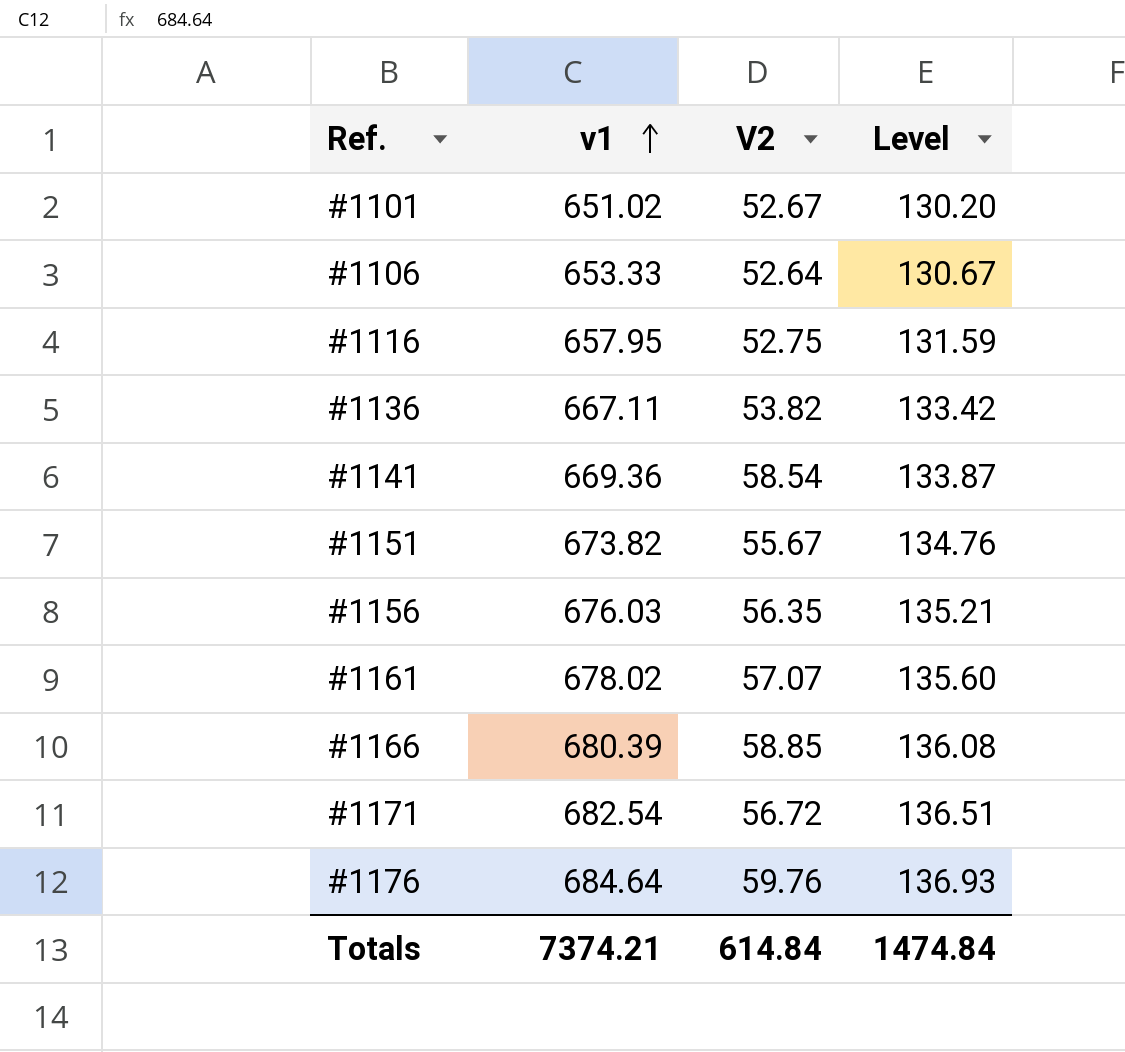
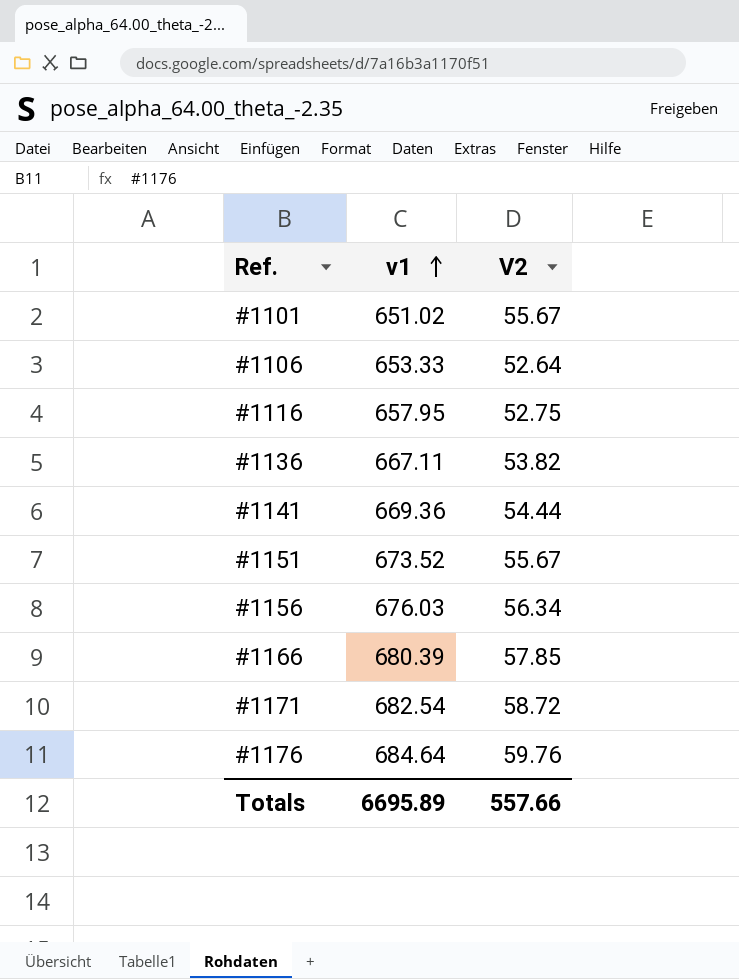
column Level | formula: [v1] * 0.2 -> none
row #1161: 678.02 | 57.07 | 135.60 -> none
#1101 | V2: 52.67 -> 55.67
#1141 | V2: 58.54 -> 54.44
#1151 | v1: 673.82 -> 673.52
#1156 | V2: 56.35 -> 56.34
#1166 | V2: 58.85 -> 57.85
#1171 | V2: 56.72 -> 58.72
Totals | v1: 7374.21 -> 6695.89
Totals | V2: 614.84 -> 557.66

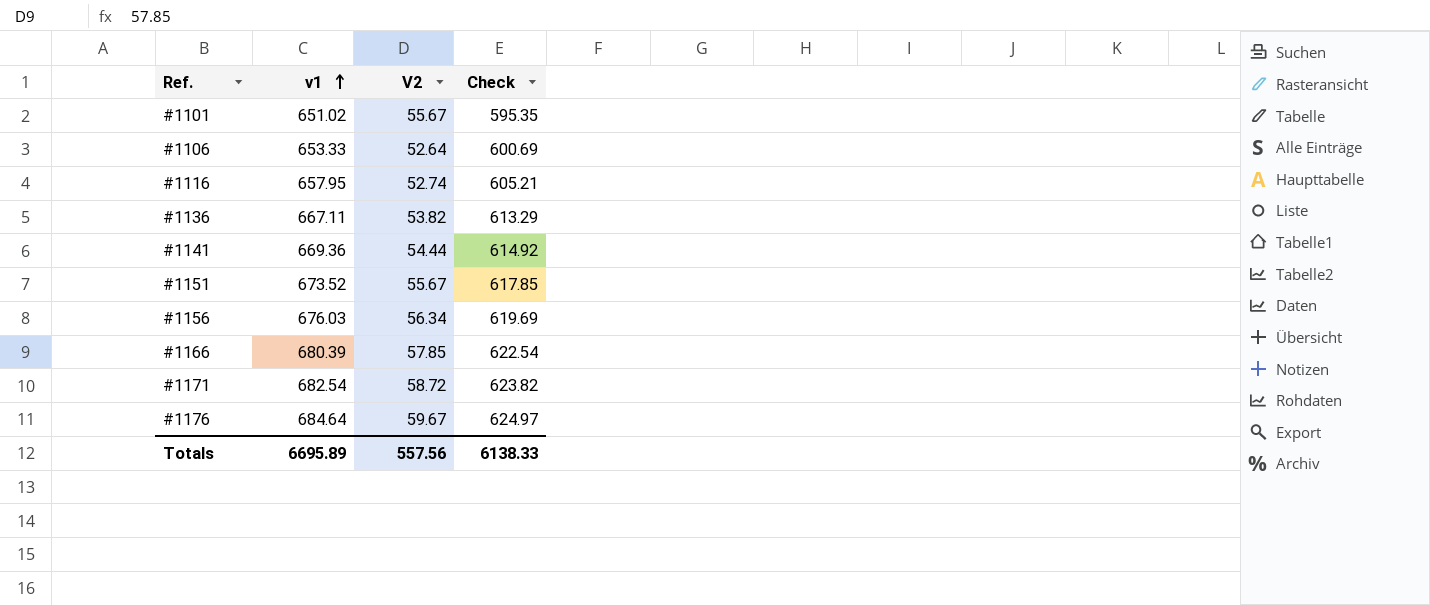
column Check | formula: none -> [v1] - [V2]
#1116 | V2: 52.75 -> 52.74
#1176 | V2: 59.76 -> 59.67
Totals | V2: 557.66 -> 557.56

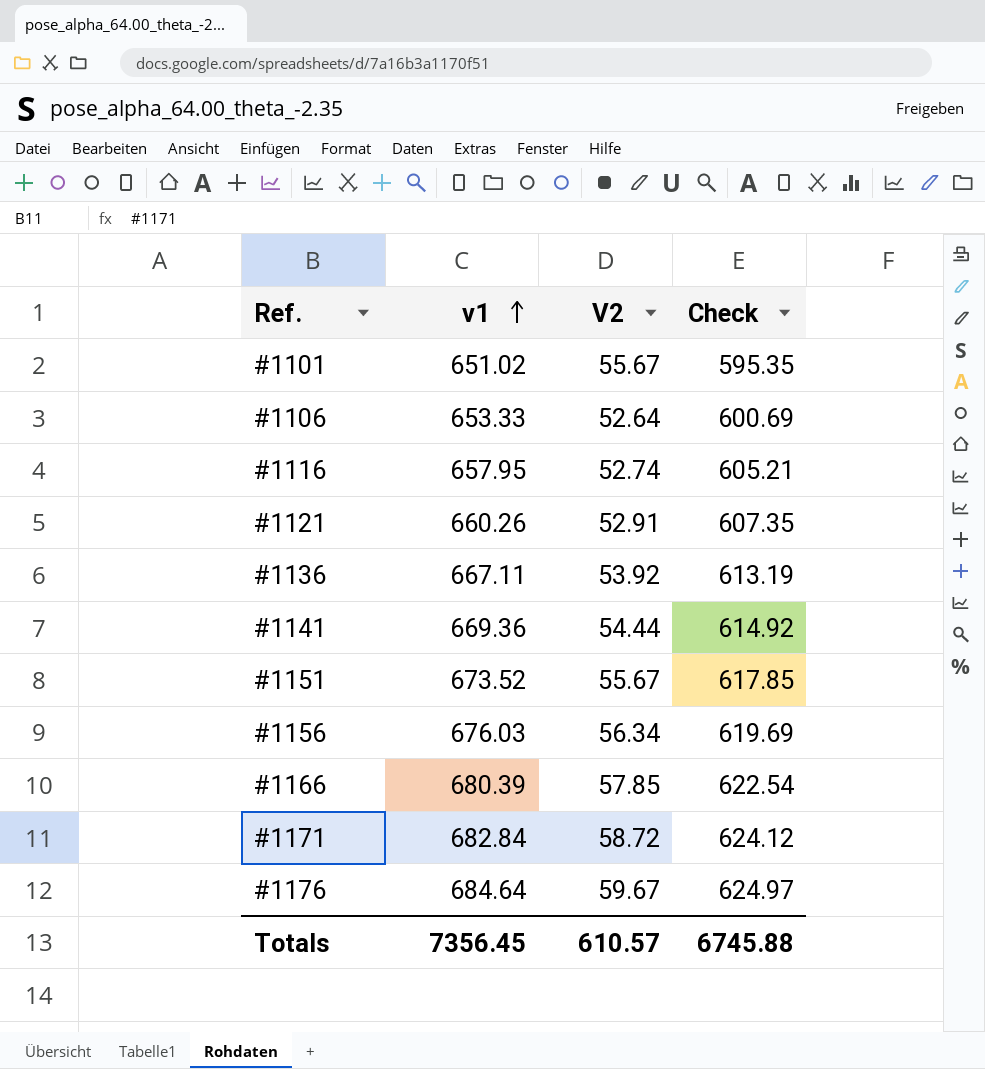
row #1121: none -> 660.26 | 52.91 | 607.35
#1136 | V2: 53.82 -> 53.92
#1136 | Check: 613.29 -> 613.19
#1171 | v1: 682.54 -> 682.84
#1171 | Check: 623.82 -> 624.12
Totals | v1: 6695.89 -> 7356.45
Totals | V2: 557.56 -> 610.57
Totals | Check: 6138.33 -> 6745.88

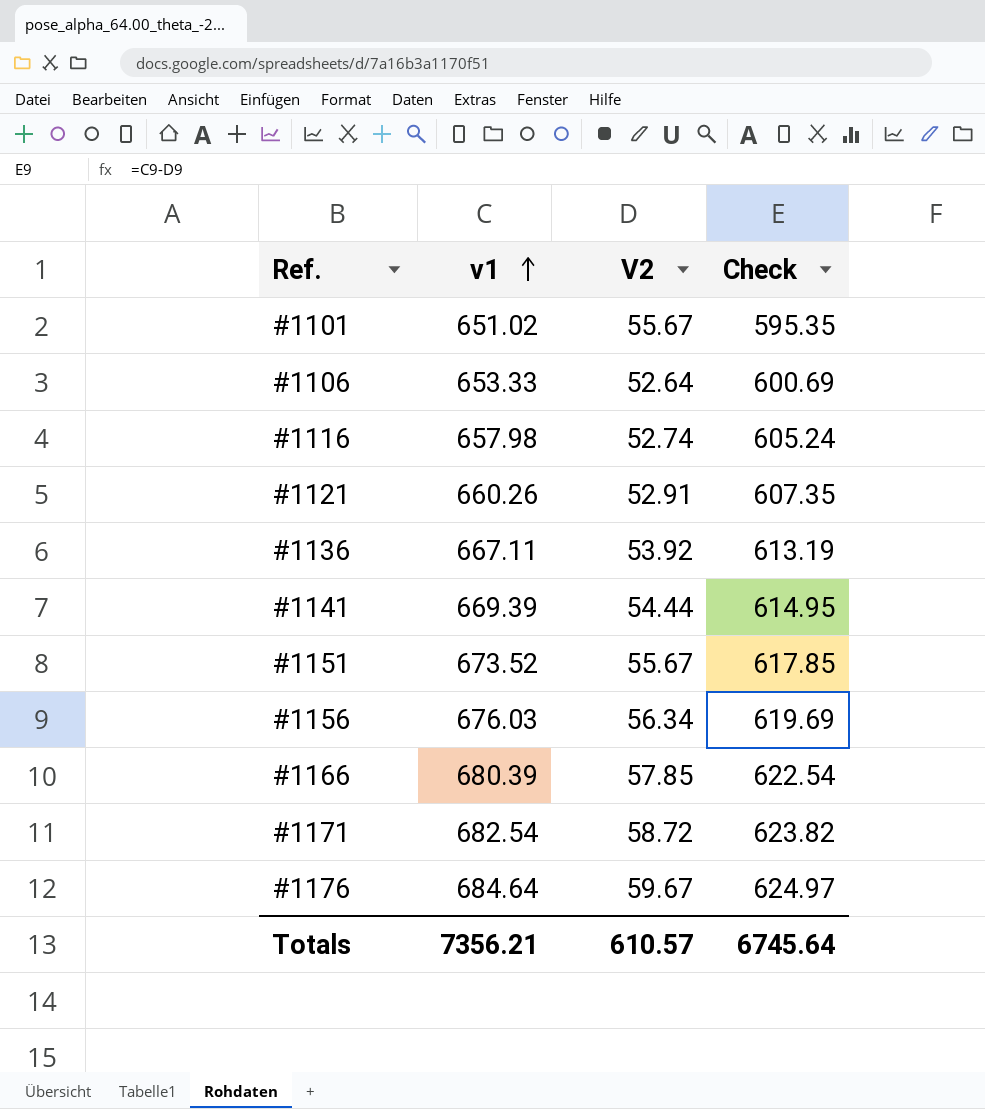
#1116 | v1: 657.95 -> 657.98
#1116 | Check: 605.21 -> 605.24
#1141 | v1: 669.36 -> 669.39
#1141 | Check: 614.92 -> 614.95
#1171 | v1: 682.84 -> 682.54
#1171 | Check: 624.12 -> 623.82
Totals | v1: 7356.45 -> 7356.21
Totals | Check: 6745.88 -> 6745.64

